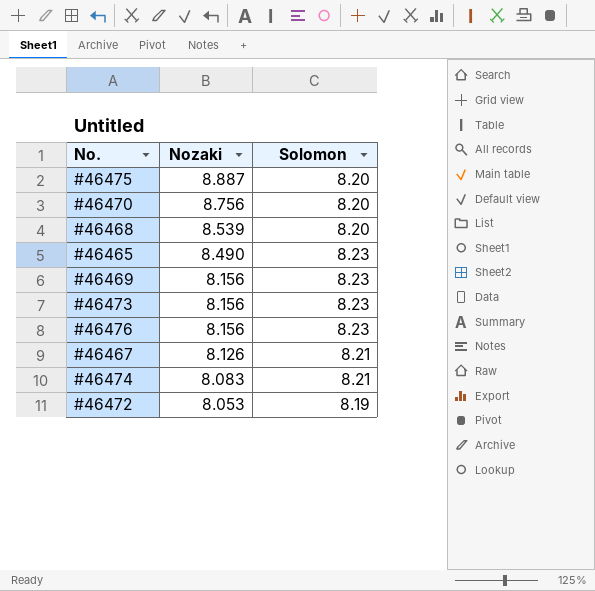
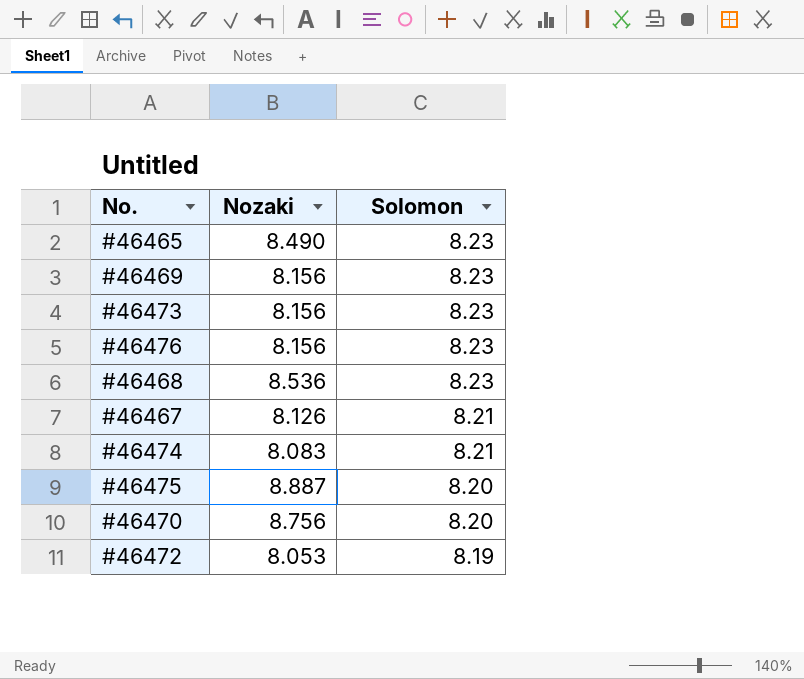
row order: Nozaki descending -> Solomon descending
#46468 | Nozaki: 8.539 -> 8.536
#46468 | Solomon: 8.20 -> 8.23

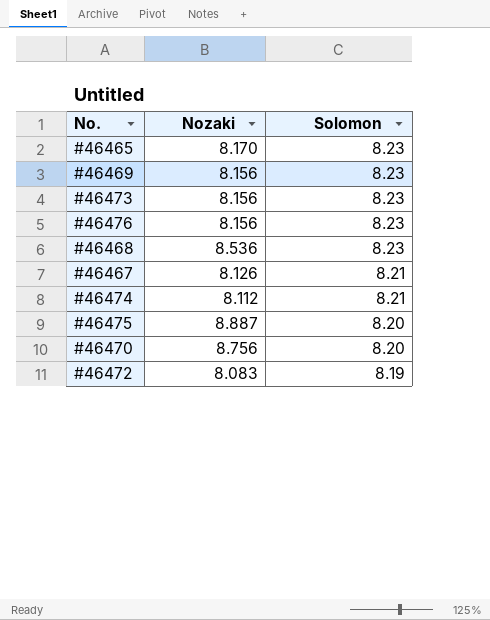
#46465 | Nozaki: 8.490 -> 8.170
#46474 | Nozaki: 8.083 -> 8.112
#46472 | Nozaki: 8.053 -> 8.083

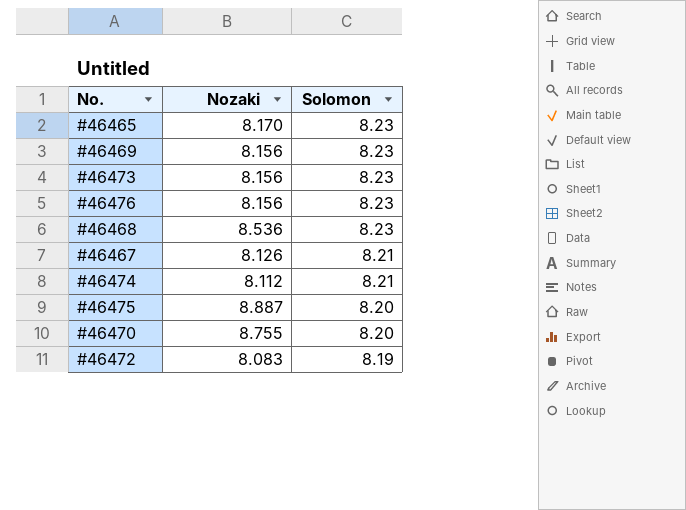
#46470 | Nozaki: 8.756 -> 8.755

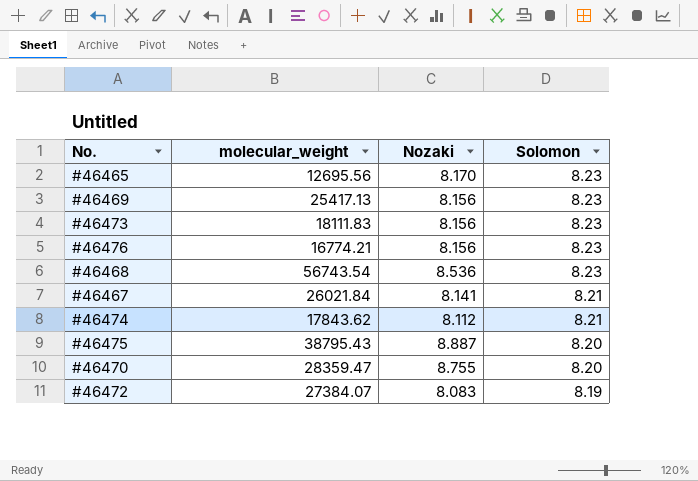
column molecular_weight | position: none -> 2
#46467 | Nozaki: 8.126 -> 8.141

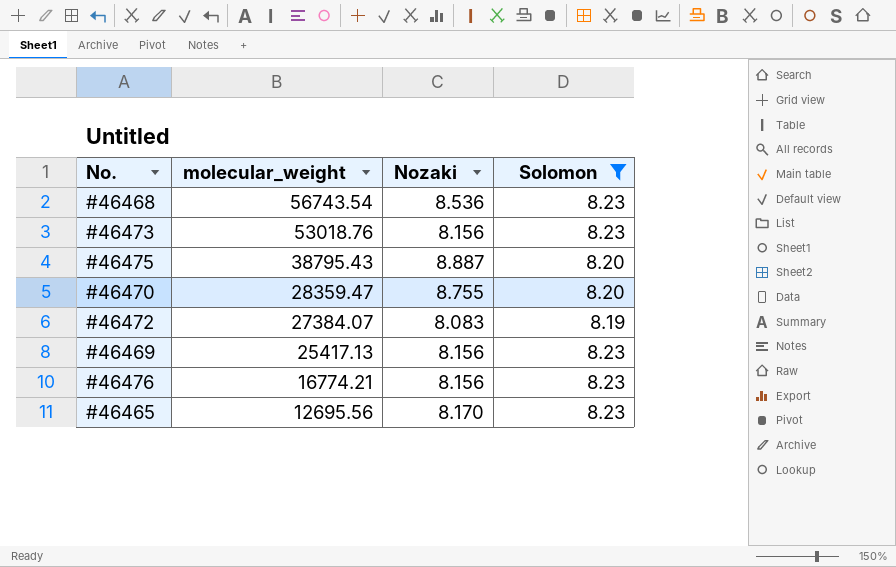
filter: none -> Solomon != 8.21
row order: Solomon descending -> molecular_weight descending
#46473 | molecular_weight: 18111.83 -> 53018.76

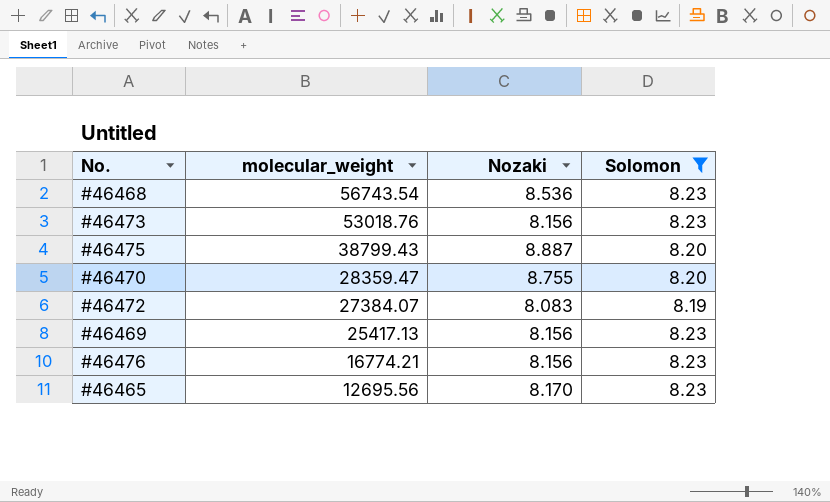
#46475 | molecular_weight: 38795.43 -> 38799.43

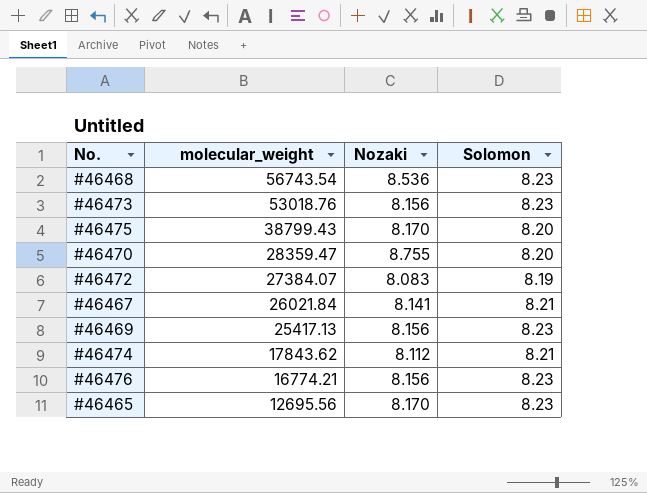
filter: Solomon != 8.21 -> none
#46475 | Nozaki: 8.887 -> 8.170

